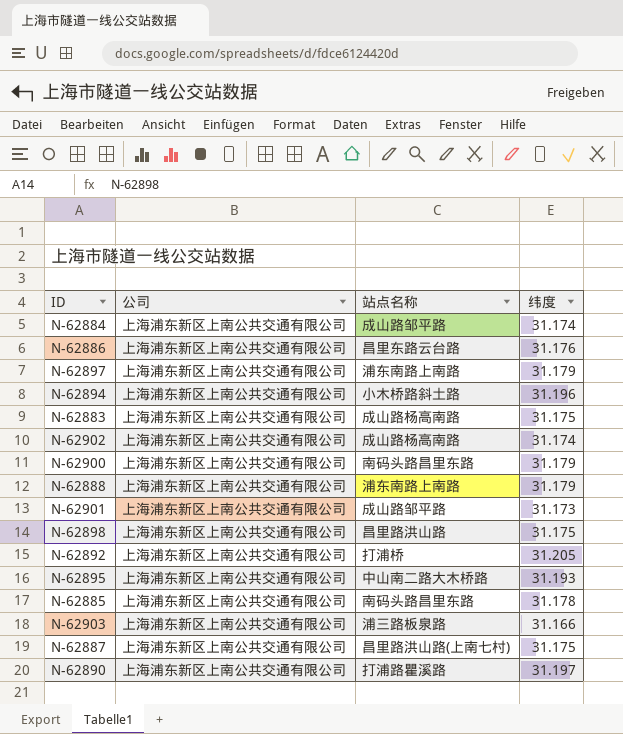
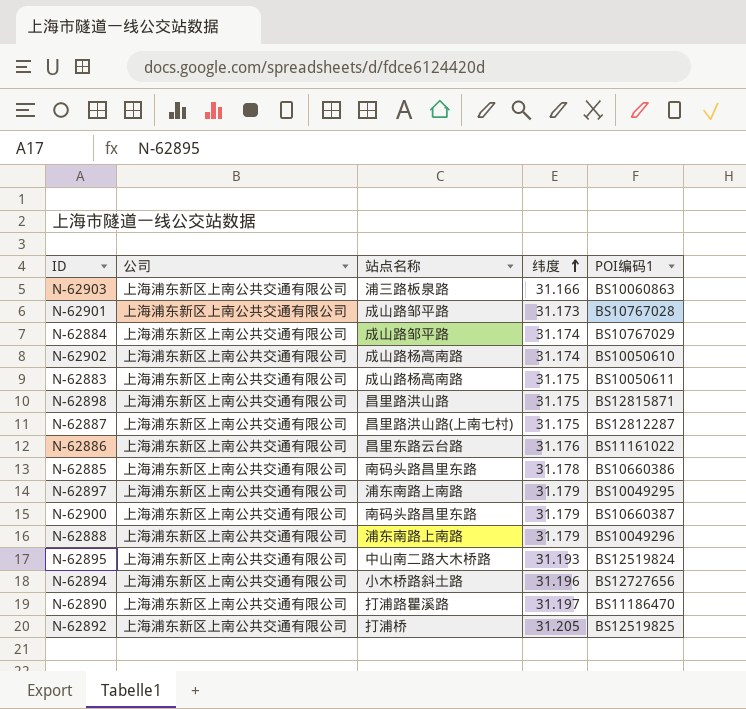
row order: none -> 纬度 ascending
column POI编码1 | position: none -> 5

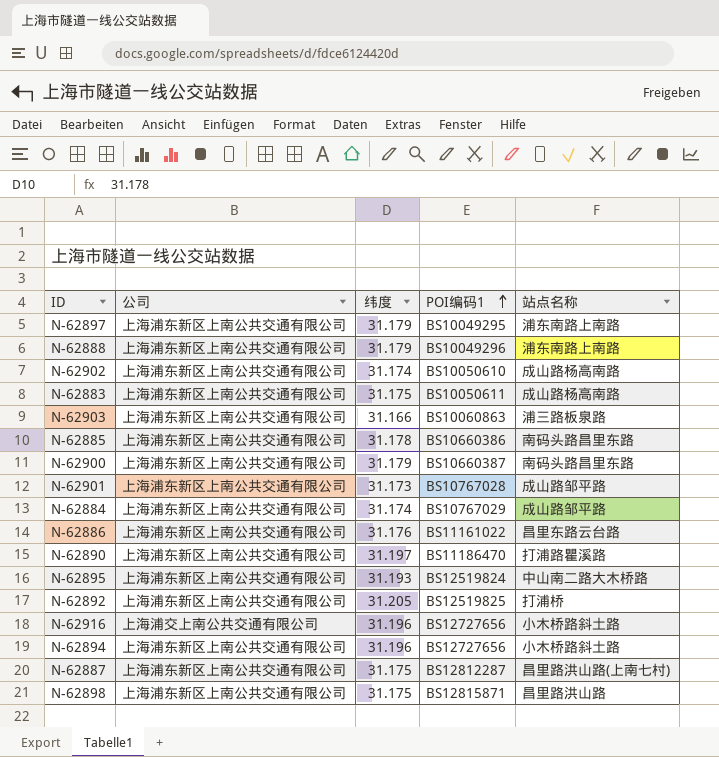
row order: 纬度 ascending -> POI编码1 ascending
column 站点名称 | position: 3 -> 5
row N-62916: none -> 上海浦交上南公共交通有限公司 | 31.196 | BS12727656 | 小木桥路斜土路

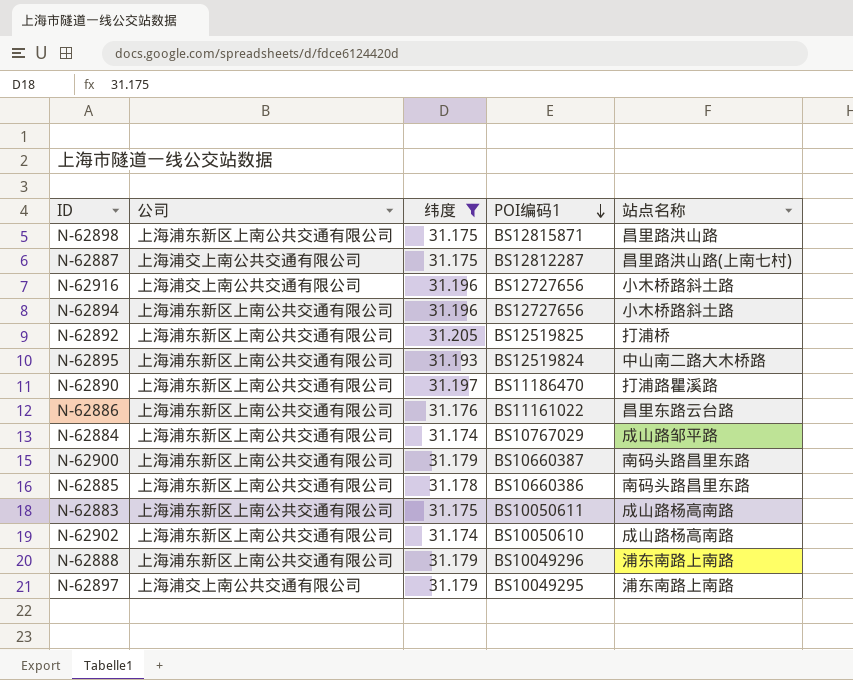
filter: none -> 纬度 >= 31.174
row order: POI编码1 ascending -> POI编码1 descending
N-62887 | 公司: 上海浦东新区上南公共交通有限公司 -> 上海浦交上南公共交通有限公司
N-62897 | 公司: 上海浦东新区上南公共交通有限公司 -> 上海浦交上南公共交通有限公司

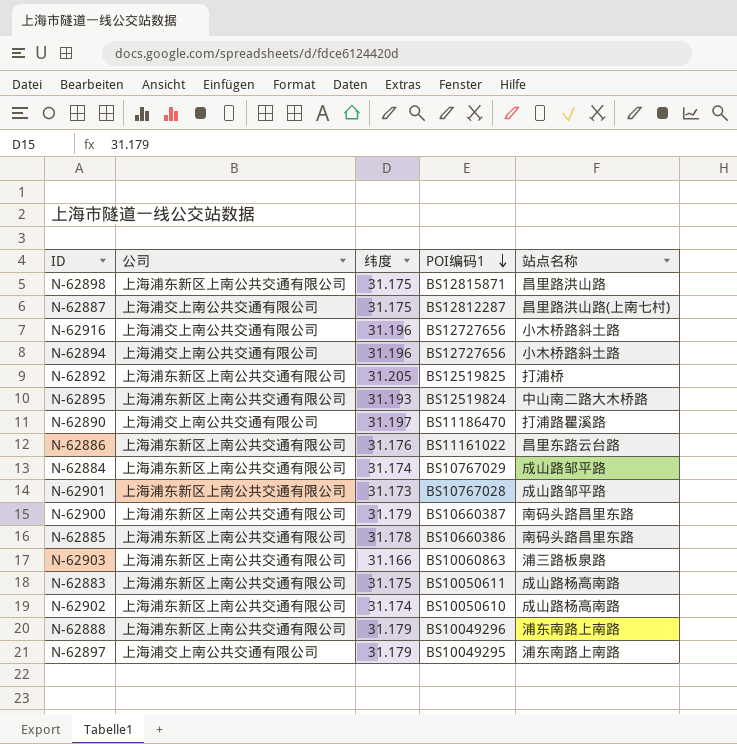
filter: 纬度 >= 31.174 -> none
N-62894 | 公司: 上海浦东新区上南公共交通有限公司 -> 上海浦交上南公共交通有限公司
N-62890 | 公司: 上海浦东新区上南公共交通有限公司 -> 上海浦交上南公共交通有限公司

